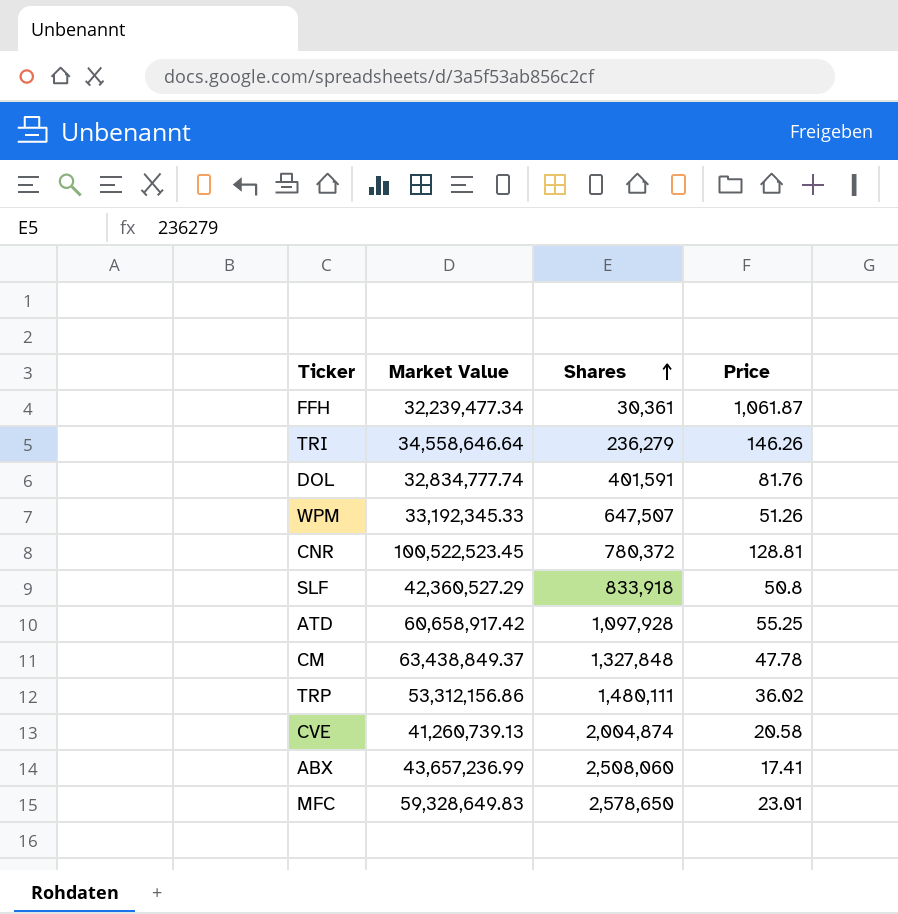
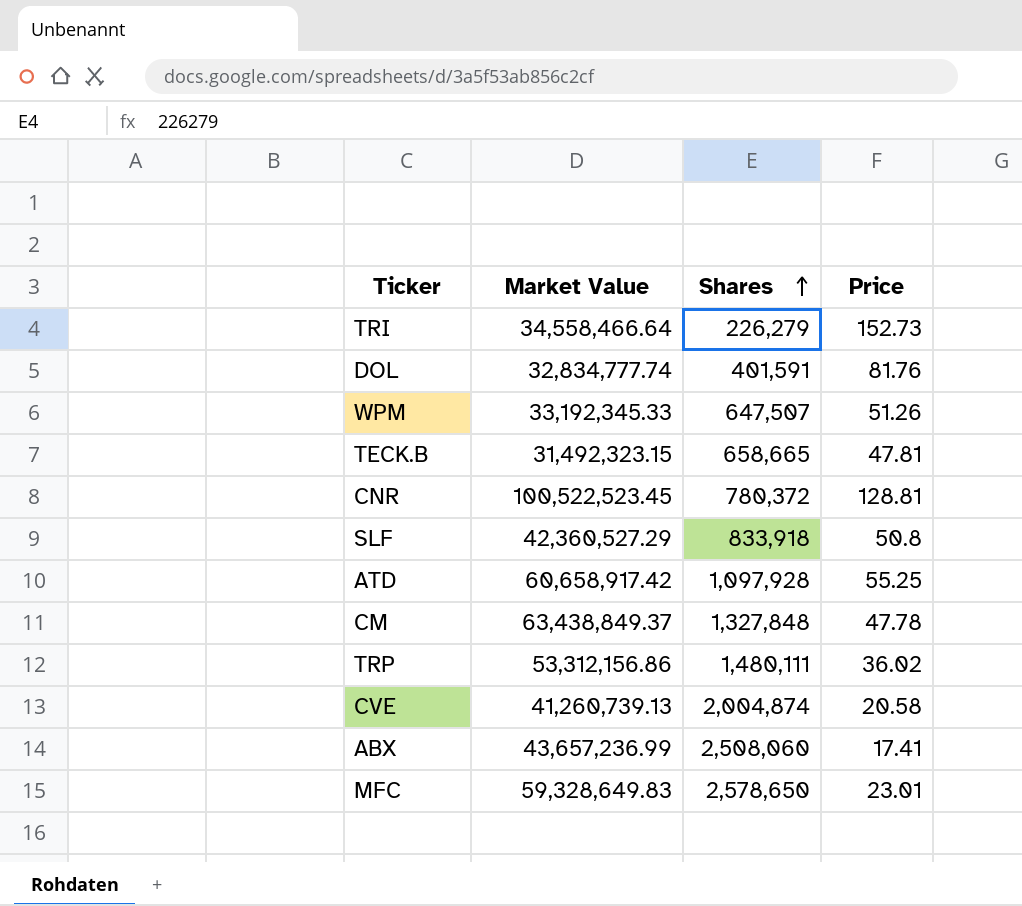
row FFH: 32,239,477.34 | 30,361 | 1,061.87 -> none
TRI | Market Value: 34,558,646.64 -> 34,558,466.64
TRI | Shares: 236,279 -> 226,279
TRI | Price: 146.26 -> 152.73
row TECK.B: none -> 31,492,323.15 | 658,665 | 47.81

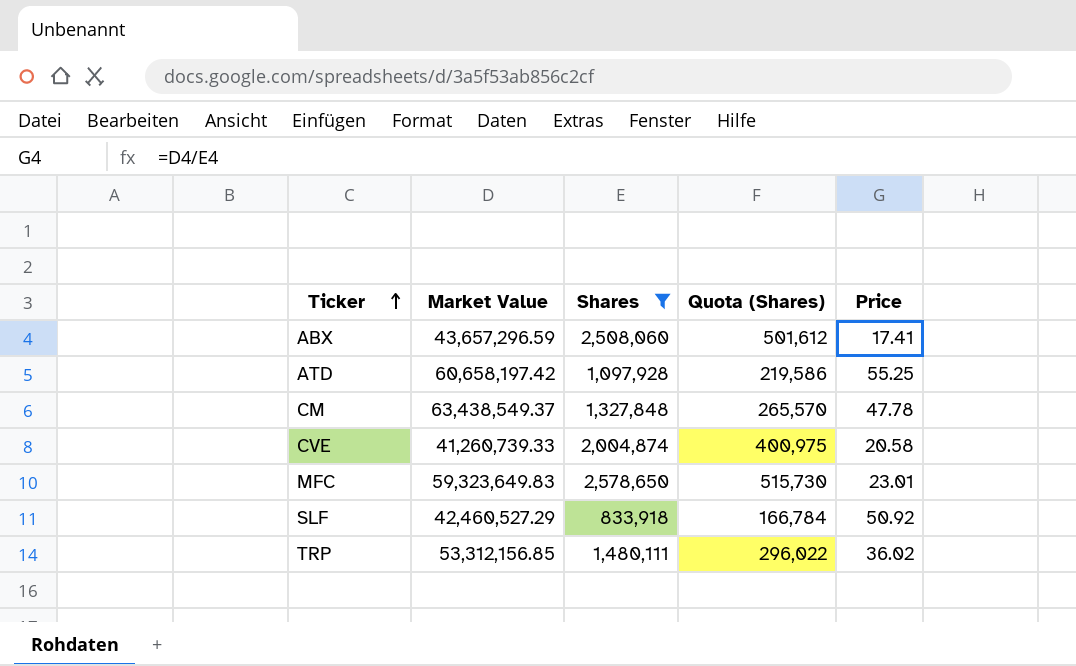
filter: none -> Shares >= 833,918
row order: Shares ascending -> Ticker ascending
column Quota (Shares) | formula: none -> [Shares] * 0.2
ABX | Market Value: 43,657,236.99 -> 43,657,296.59
ATD | Market Value: 60,658,917.42 -> 60,658,197.42
CM | Market Value: 63,438,849.37 -> 63,438,549.37
CVE | Market Value: 41,260,739.13 -> 41,260,739.33
MFC | Market Value: 59,328,649.83 -> 59,323,649.83
SLF | Market Value: 42,360,527.29 -> 42,460,527.29
SLF | Price: 50.8 -> 50.92
TRP | Market Value: 53,312,156.86 -> 53,312,156.85

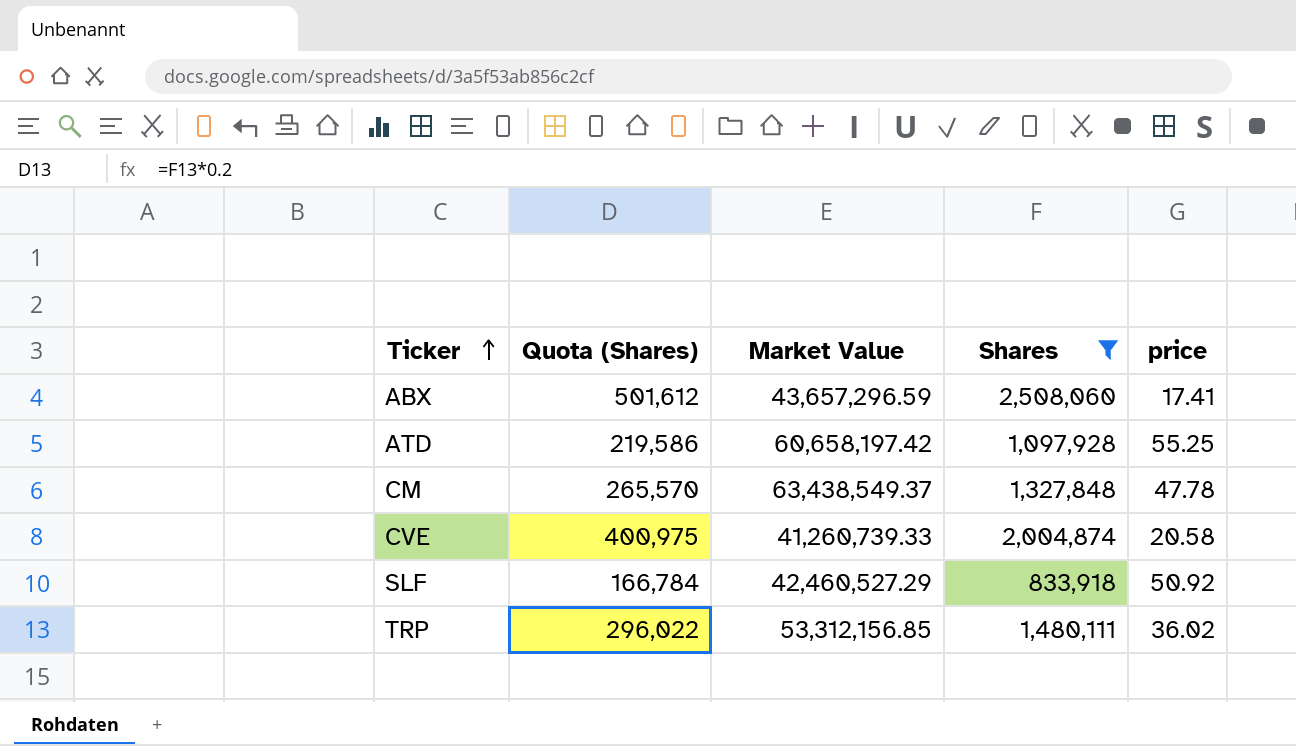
column Quota (Shares) | position: 4 -> 2
column name: Price -> price
row MFC: 59,323,649.83 | 2,578,650 | 515,730 | 23.01 -> none

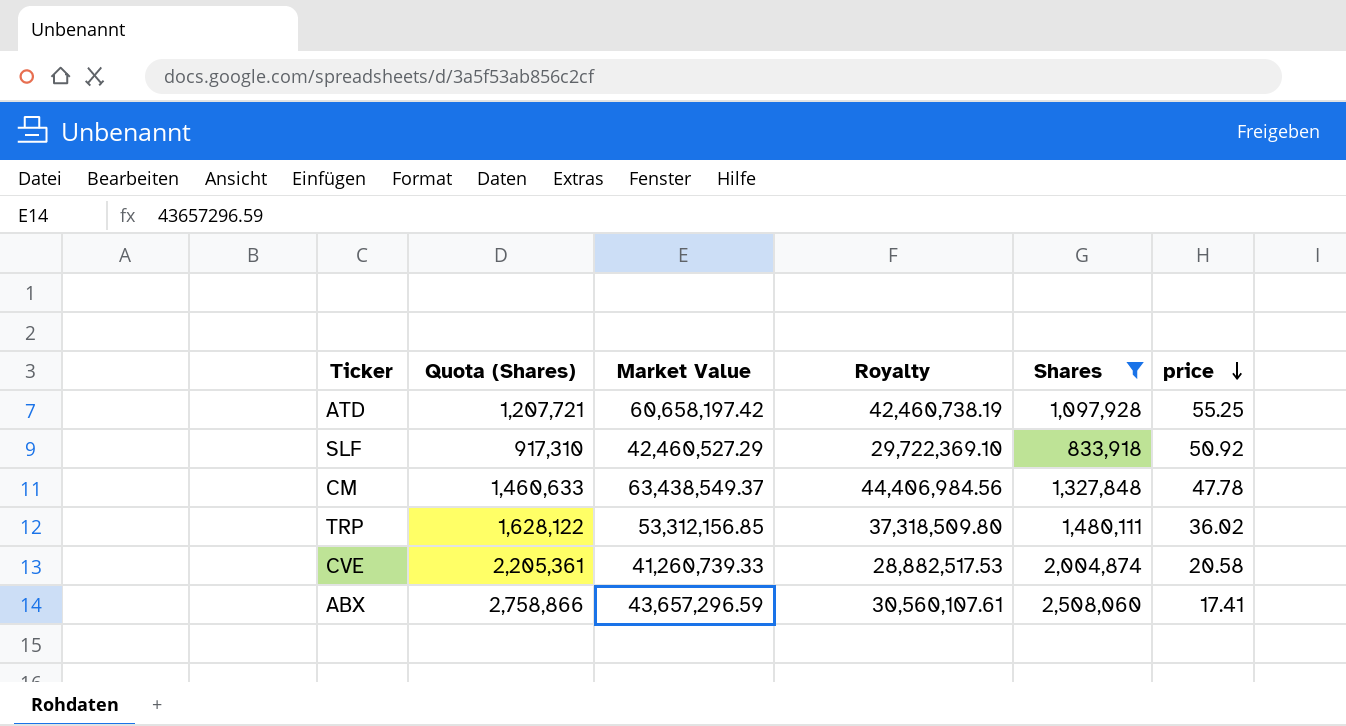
row order: Ticker ascending -> price descending
column Quota (Shares) | formula: [Shares] * 0.2 -> [Shares] * 1.1
column Royalty | formula: none -> [Market Value] * 0.7

